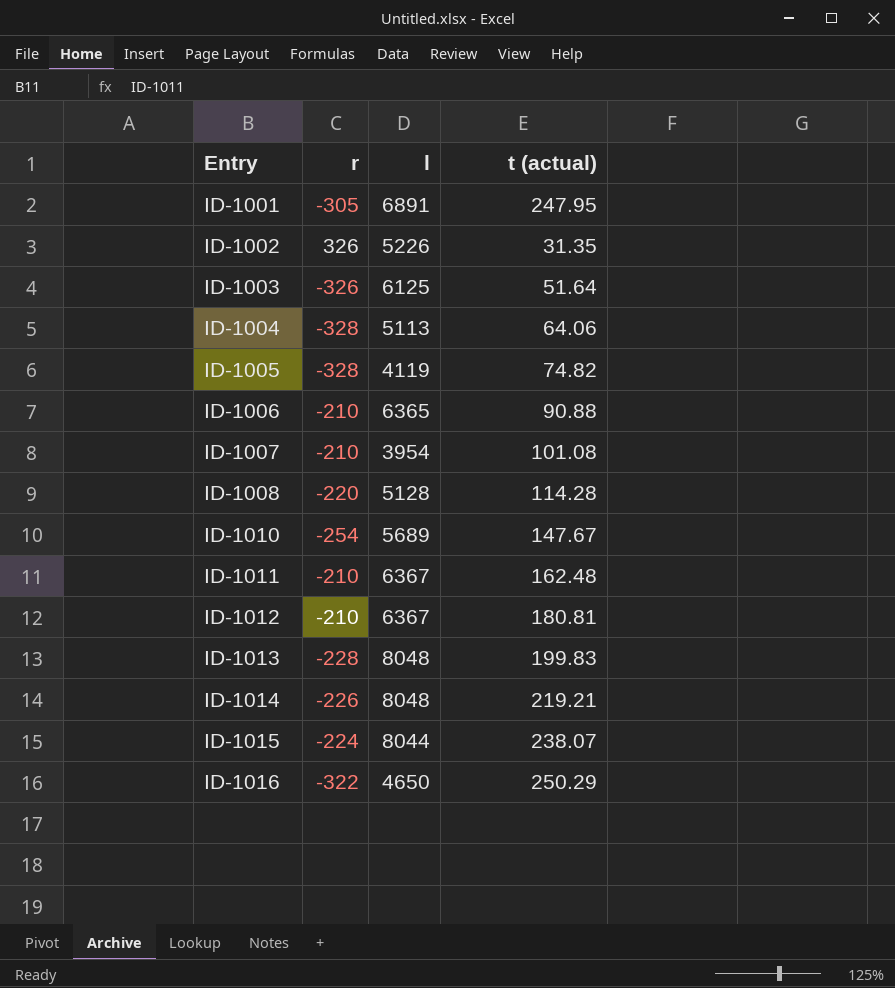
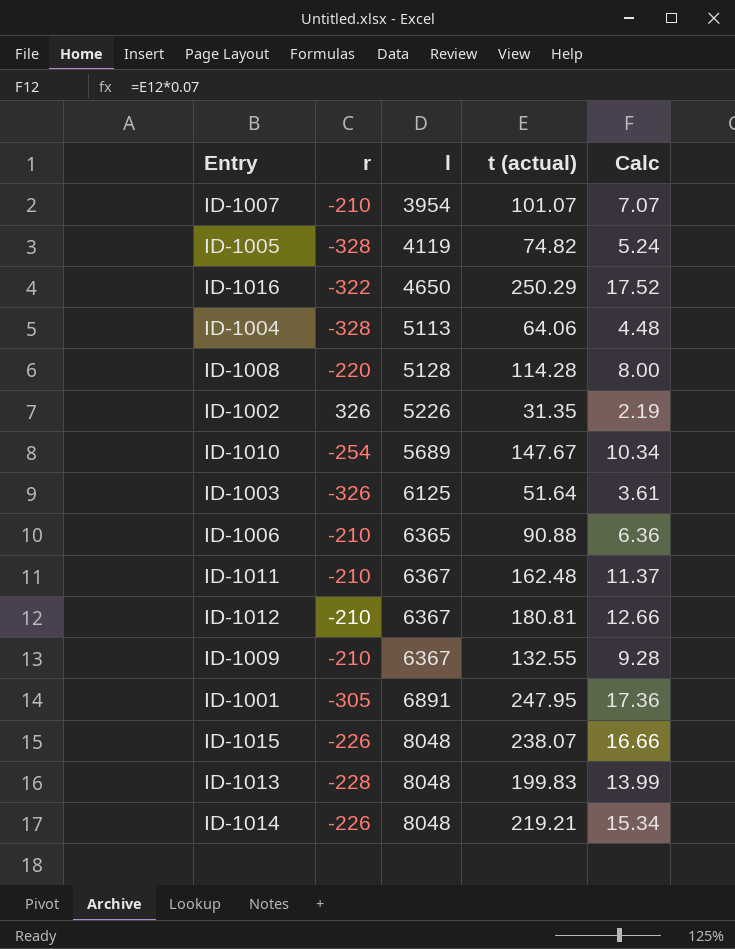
row order: Entry ascending -> l ascending
column Calc | formula: none -> [t (actual)] * 0.07
ID-1007 | t (actual): 101.08 -> 101.07
row ID-1009: none -> -210 | 6367 | 132.55 | 9.28
ID-1015 | r: -224 -> -226
ID-1015 | l: 8044 -> 8048

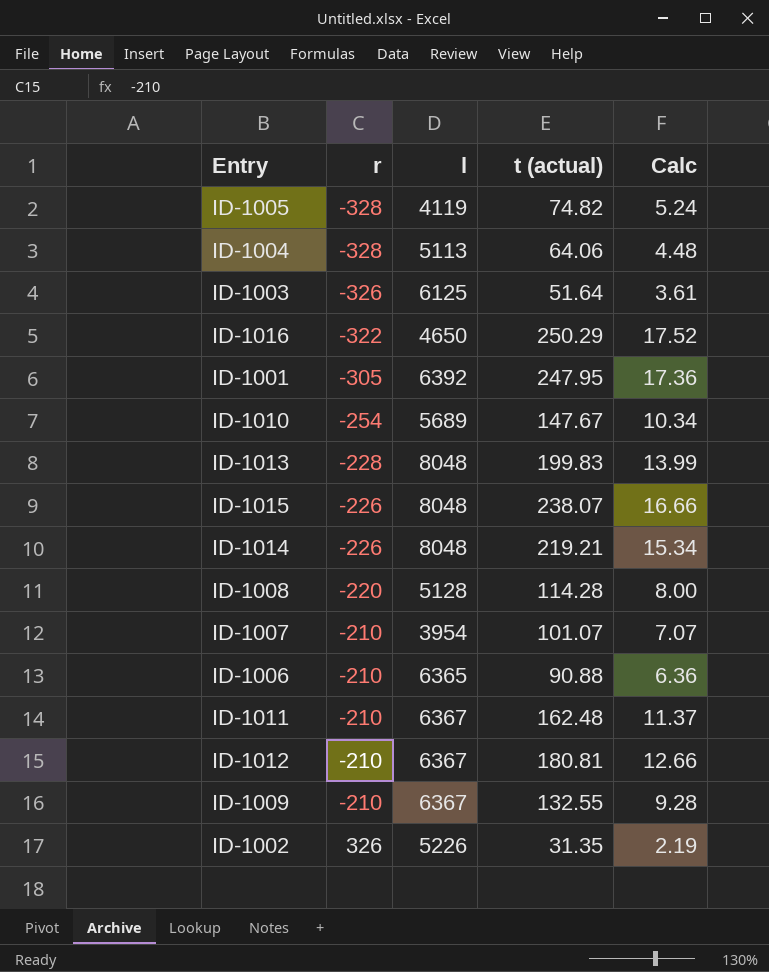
row order: l ascending -> r ascending
ID-1001 | l: 6891 -> 6392

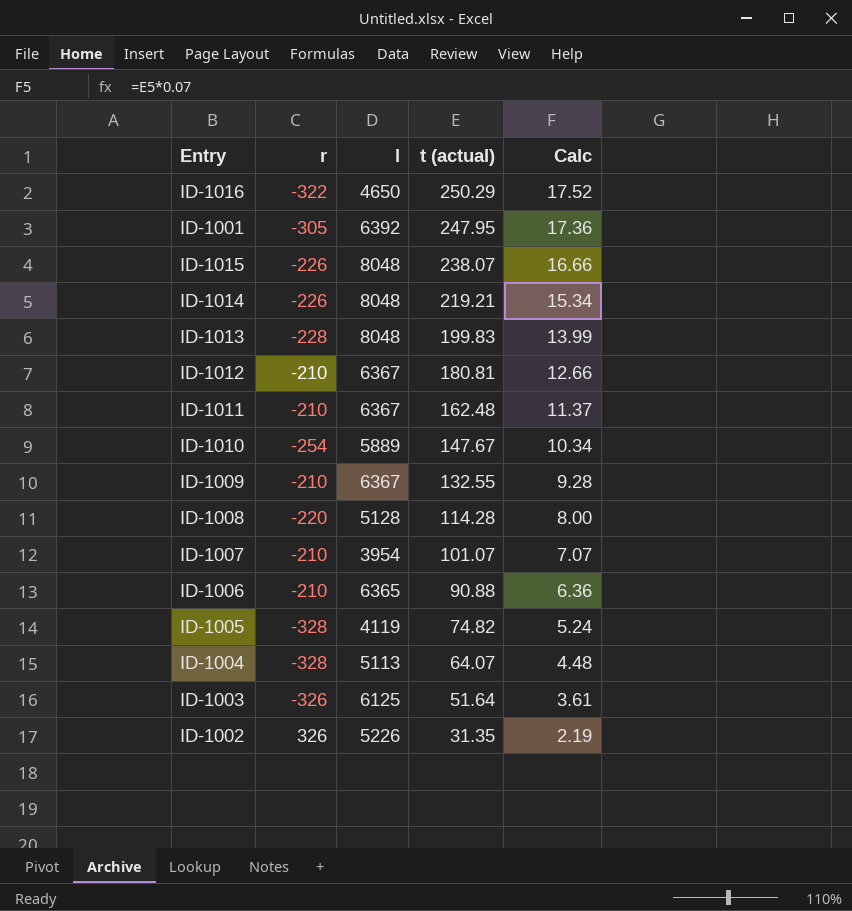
row order: r ascending -> t (actual) descending
ID-1010 | l: 5689 -> 5889
ID-1004 | t (actual): 64.06 -> 64.07

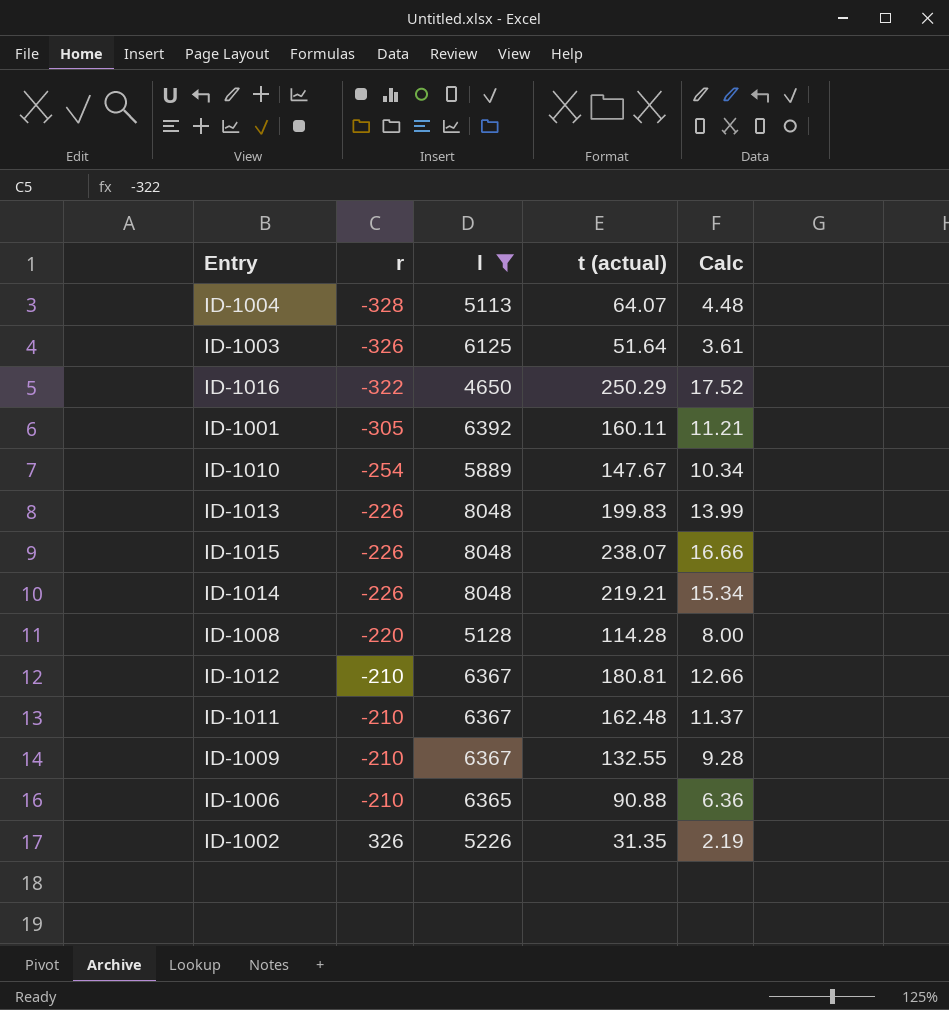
filter: none -> l >= 4650
row order: t (actual) descending -> r ascending
ID-1001 | t (actual): 247.95 -> 160.11
ID-1001 | Calc: 17.36 -> 11.21
ID-1013 | r: -228 -> -226

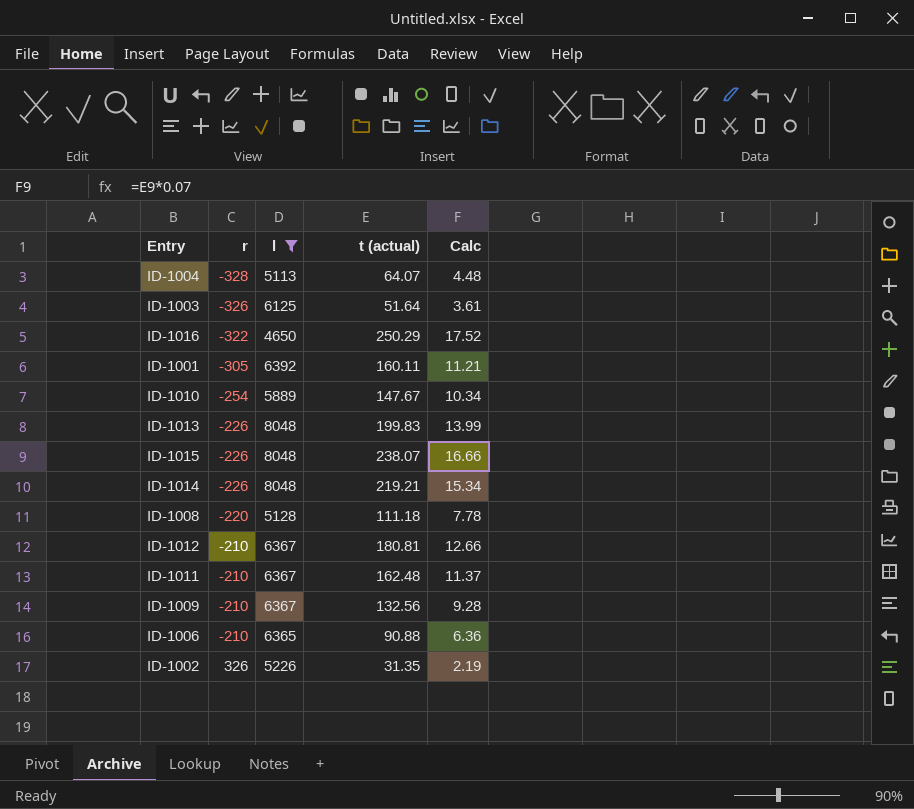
ID-1008 | t (actual): 114.28 -> 111.18
ID-1008 | Calc: 8.00 -> 7.78
ID-1009 | t (actual): 132.55 -> 132.56

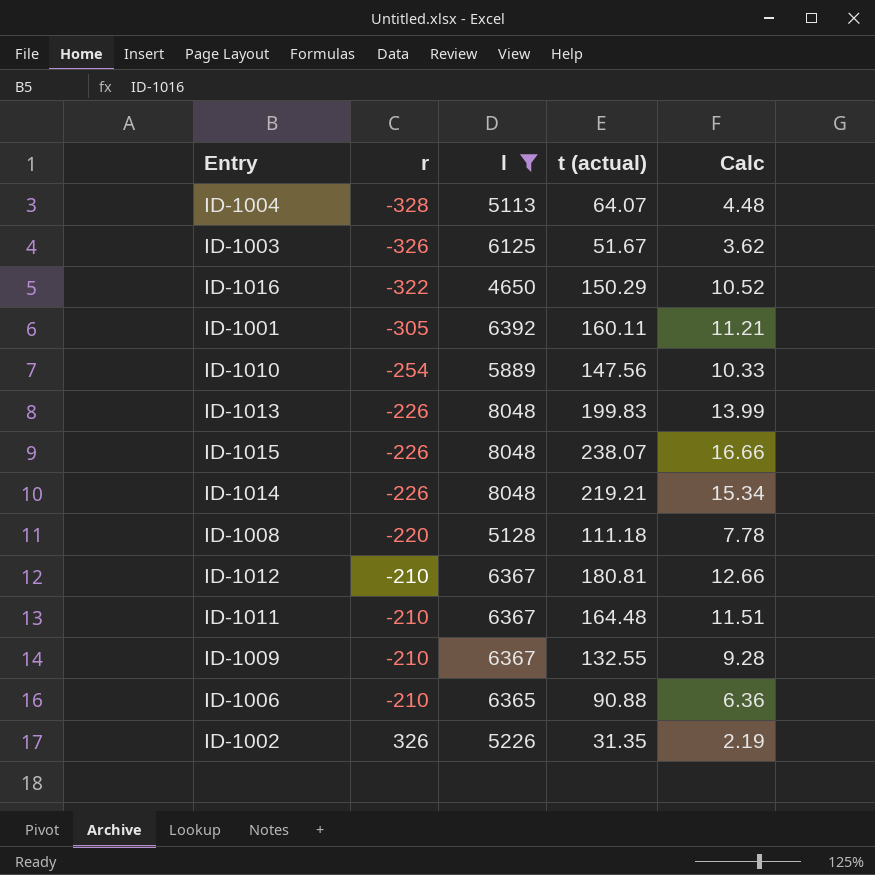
ID-1003 | t (actual): 51.64 -> 51.67
ID-1003 | Calc: 3.61 -> 3.62
ID-1016 | t (actual): 250.29 -> 150.29
ID-1016 | Calc: 17.52 -> 10.52
ID-1010 | t (actual): 147.67 -> 147.56
ID-1010 | Calc: 10.34 -> 10.33
ID-1011 | t (actual): 162.48 -> 164.48
ID-1011 | Calc: 11.37 -> 11.51
ID-1009 | t (actual): 132.56 -> 132.55

